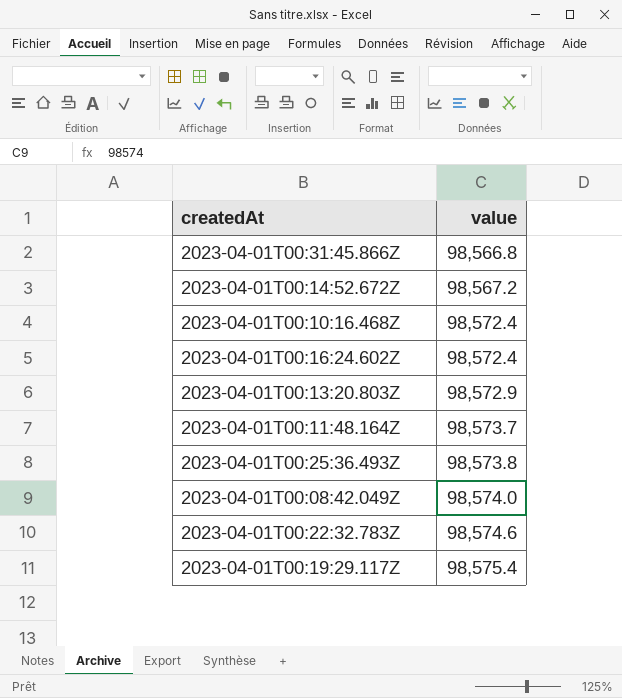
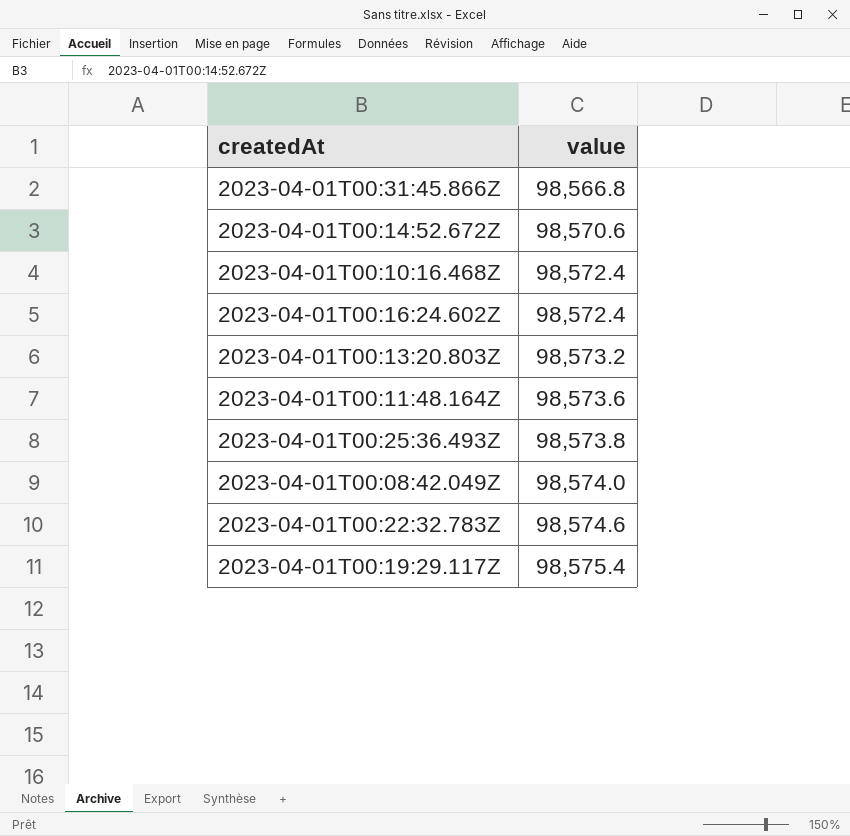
2023-04-01T00:14:52.672Z | value: 98,567.2 -> 98,570.6
2023-04-01T00:13:20.803Z | value: 98,572.9 -> 98,573.2
2023-04-01T00:11:48.164Z | value: 98,573.7 -> 98,573.6

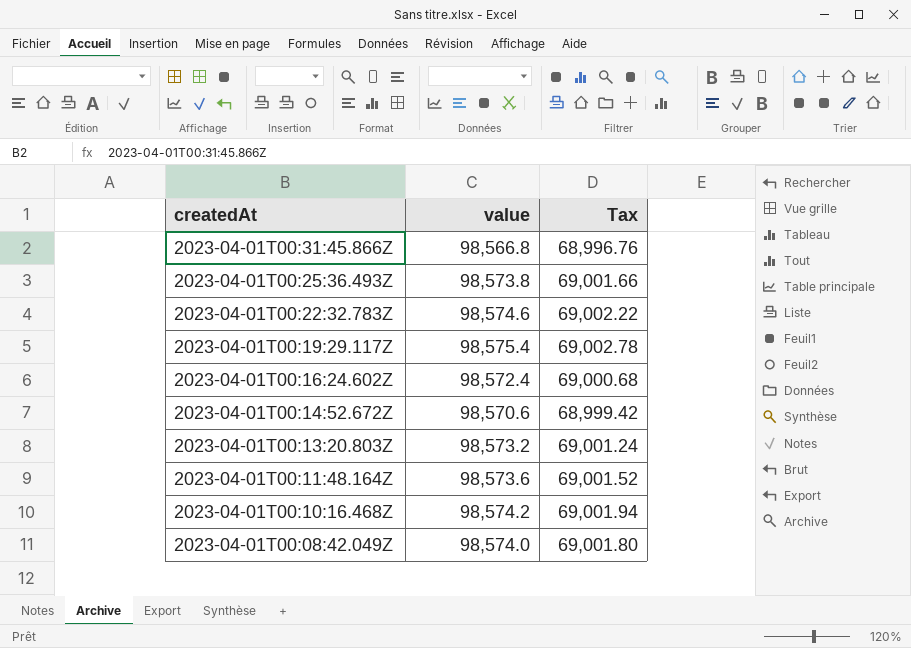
row order: value ascending -> createdAt descending
column Tax | formula: none -> [value] * 0.7
2023-04-01T00:10:16.468Z | value: 98,572.4 -> 98,574.2

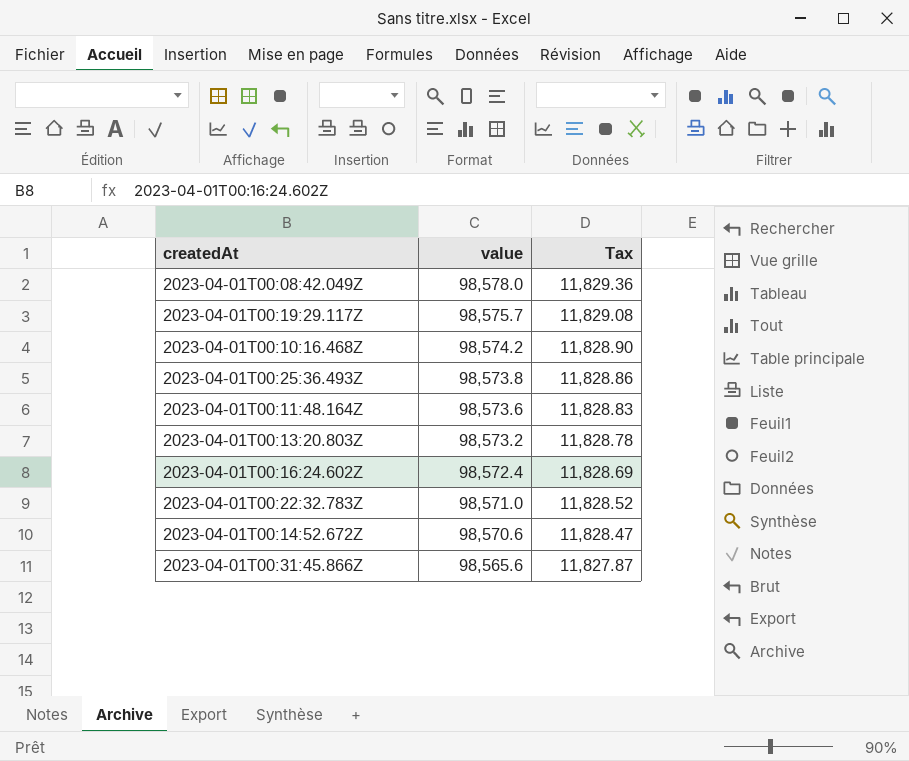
row order: createdAt descending -> value descending
column Tax | formula: [value] * 0.7 -> [value] * 0.12
2023-04-01T00:08:42.049Z | value: 98,574.0 -> 98,578.0
2023-04-01T00:19:29.117Z | value: 98,575.4 -> 98,575.7
2023-04-01T00:22:32.783Z | value: 98,574.6 -> 98,571.0
2023-04-01T00:31:45.866Z | value: 98,566.8 -> 98,565.6

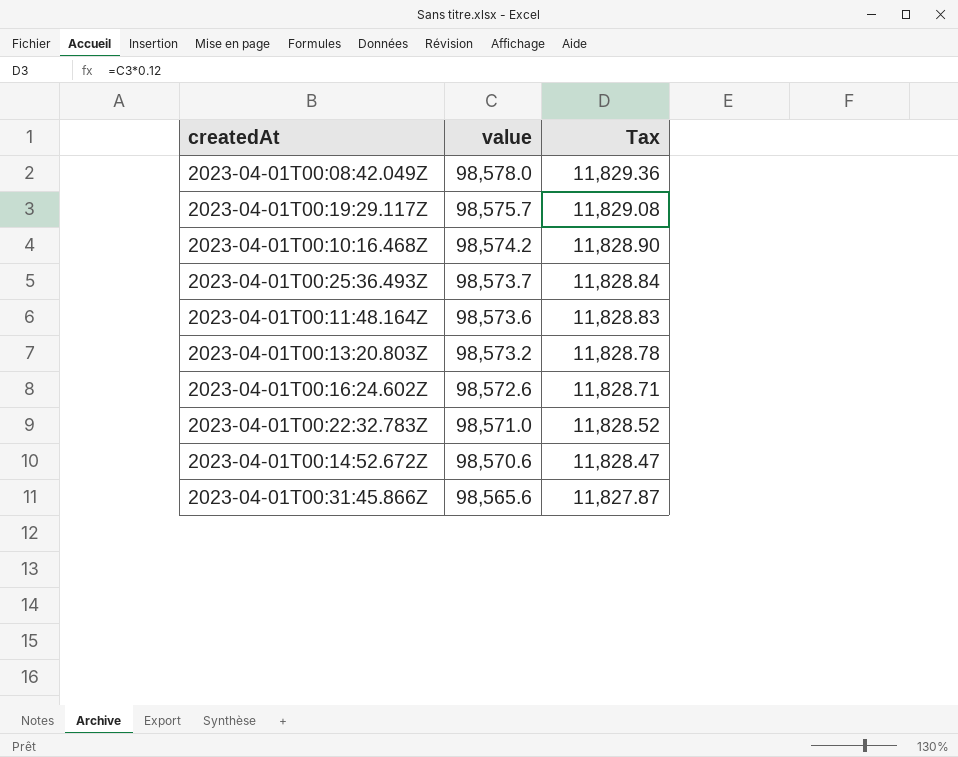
2023-04-01T00:25:36.493Z | value: 98,573.8 -> 98,573.7
2023-04-01T00:25:36.493Z | Tax: 11,828.86 -> 11,828.84
2023-04-01T00:16:24.602Z | value: 98,572.4 -> 98,572.6
2023-04-01T00:16:24.602Z | Tax: 11,828.69 -> 11,828.71

